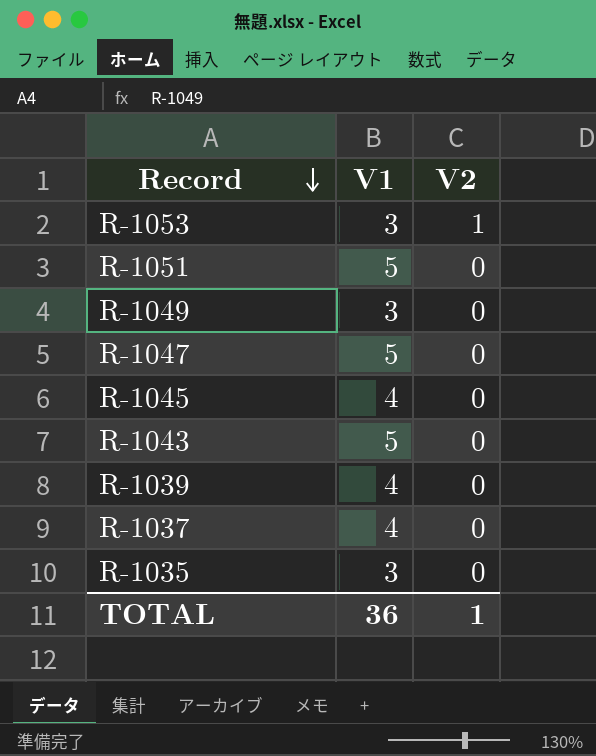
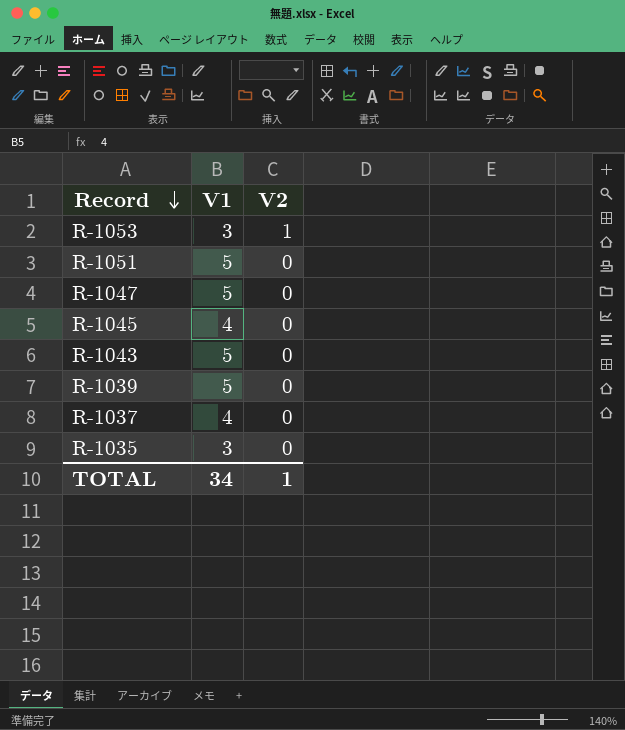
row R-1049: 3 | 0 -> none
R-1039 | V1: 4 -> 5
TOTAL | V1: 36 -> 34

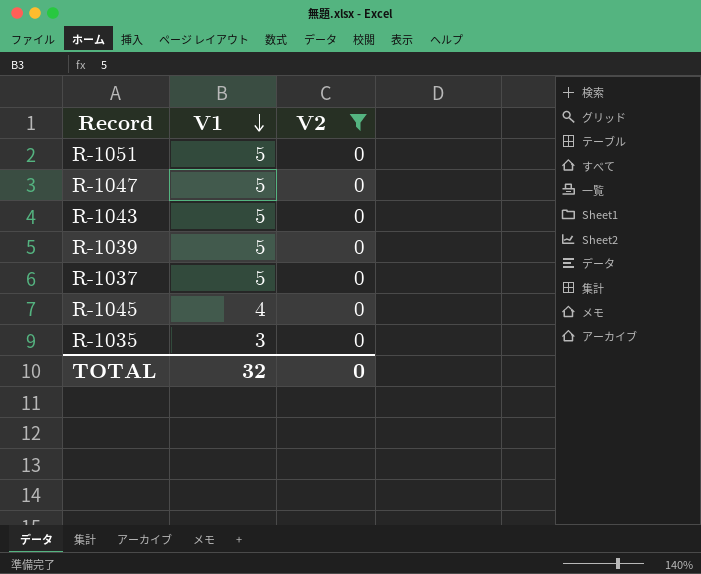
filter: none -> V2 = 0
row order: Record descending -> V1 descending
R-1037 | V1: 4 -> 5
TOTAL | V1: 34 -> 32
TOTAL | V2: 1 -> 0

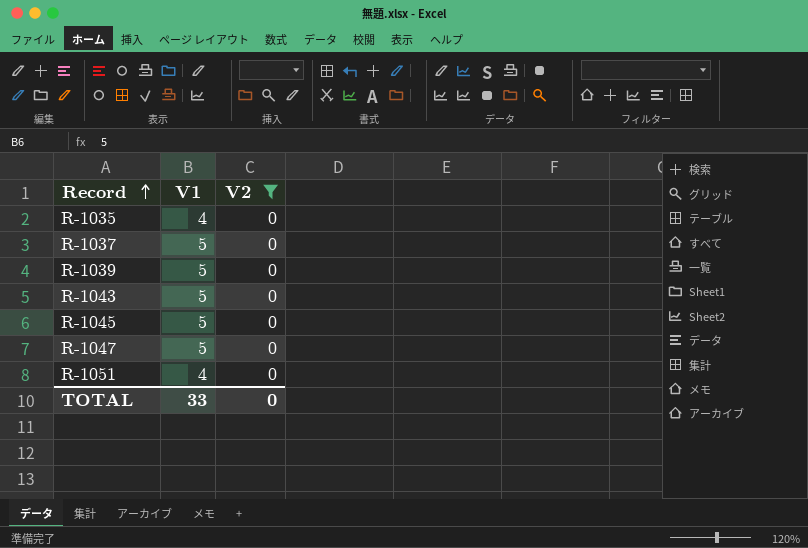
row order: V1 descending -> Record ascending
R-1035 | V1: 3 -> 4
R-1045 | V1: 4 -> 5
R-1051 | V1: 5 -> 4
TOTAL | V1: 32 -> 33

